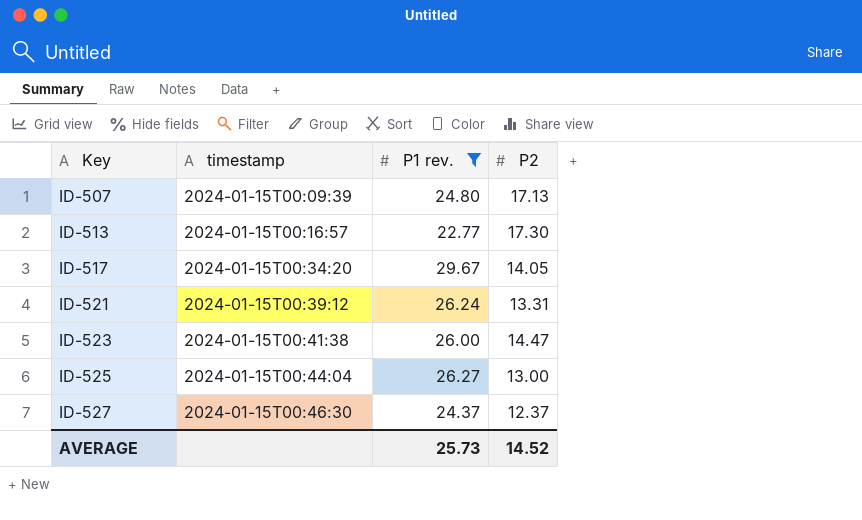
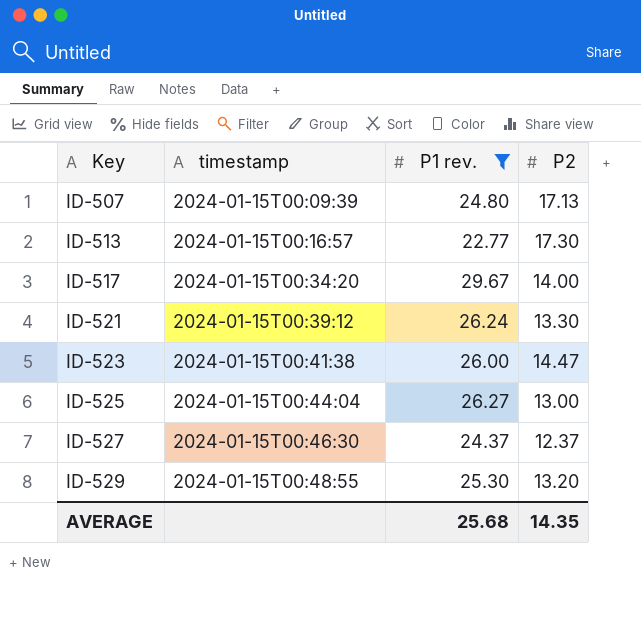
ID-517 | P2: 14.05 -> 14.00
ID-521 | P2: 13.31 -> 13.30
row ID-529: none -> 2024-01-15T00:48:55 | 25.30 | 13.20
AVERAGE | P1 rev.: 25.73 -> 25.68
AVERAGE | P2: 14.52 -> 14.35

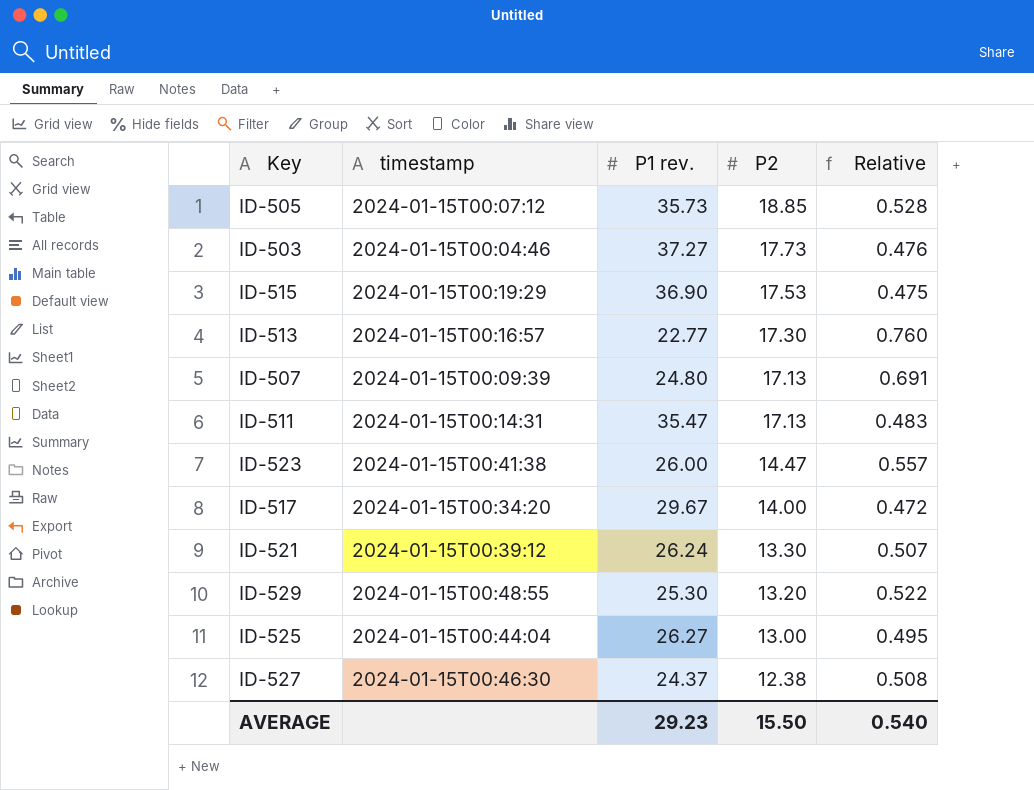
filter: P1 rev. <= 29.67 -> none
row order: Key ascending -> P2 descending
column Relative | formula: none -> [P2] / [P1 rev.]
ID-527 | P2: 12.37 -> 12.38
AVERAGE | P1 rev.: 25.68 -> 29.23
AVERAGE | P2: 14.35 -> 15.50

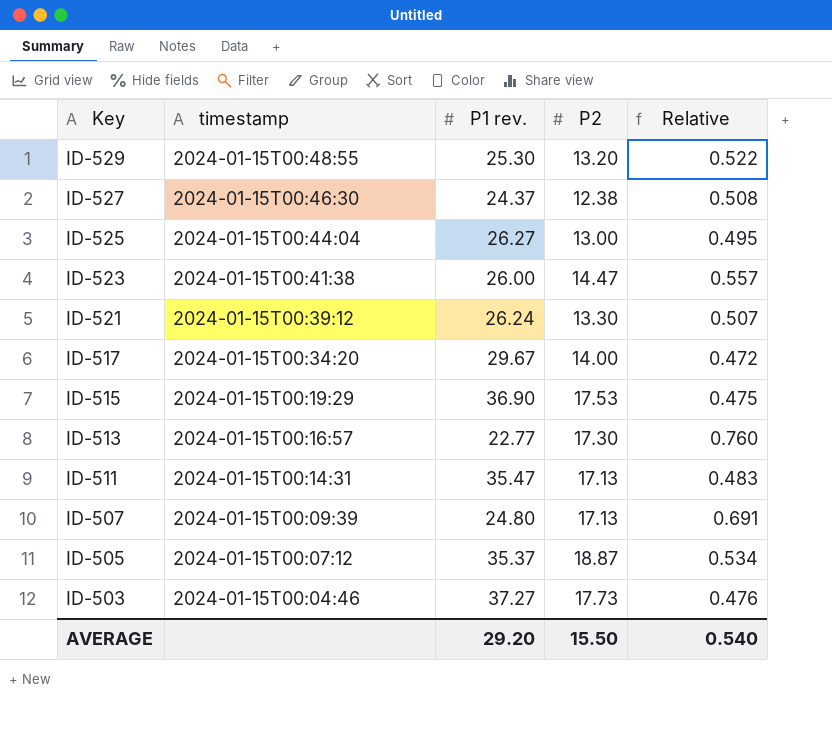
row order: P2 descending -> Key descending
ID-505 | P1 rev.: 35.73 -> 35.37
ID-505 | P2: 18.85 -> 18.87
ID-505 | Relative: 0.528 -> 0.534
AVERAGE | P1 rev.: 29.23 -> 29.20

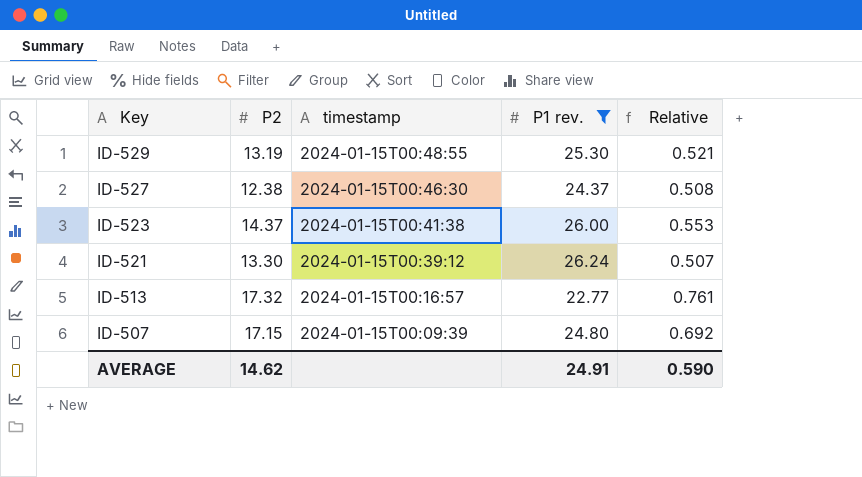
filter: none -> P1 rev. <= 26.24
column P2 | position: 4 -> 2
ID-529 | P2: 13.20 -> 13.19
ID-529 | Relative: 0.522 -> 0.521
ID-523 | P2: 14.47 -> 14.37
ID-523 | Relative: 0.557 -> 0.553
ID-513 | P2: 17.30 -> 17.32
ID-513 | Relative: 0.760 -> 0.761
ID-507 | P2: 17.13 -> 17.15
ID-507 | Relative: 0.691 -> 0.692
AVERAGE | P2: 15.50 -> 14.62
AVERAGE | P1 rev.: 29.20 -> 24.91
AVERAGE | Relative: 0.540 -> 0.590

